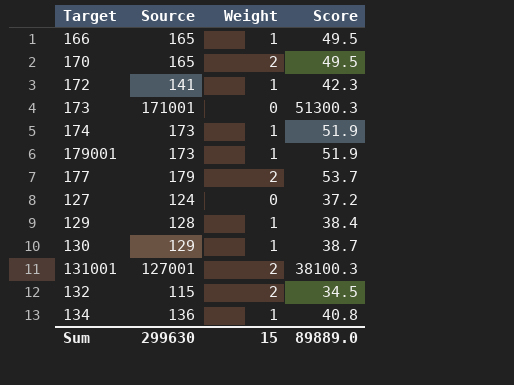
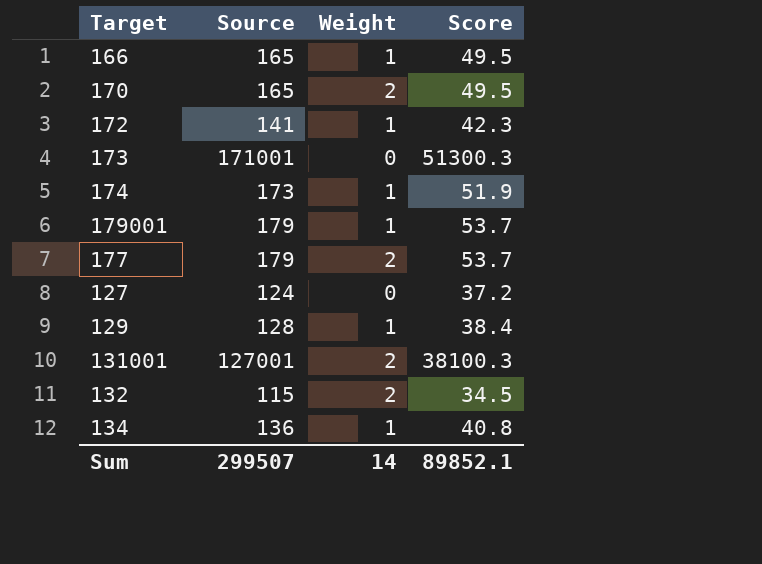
row 130: 129 | 1 | 38.7 -> none
179001 | Source: 173 -> 179
179001 | Score: 51.9 -> 53.7
Sum | Source: 299630 -> 299507
Sum | Weight: 15 -> 14
Sum | Score: 89889.0 -> 89852.1

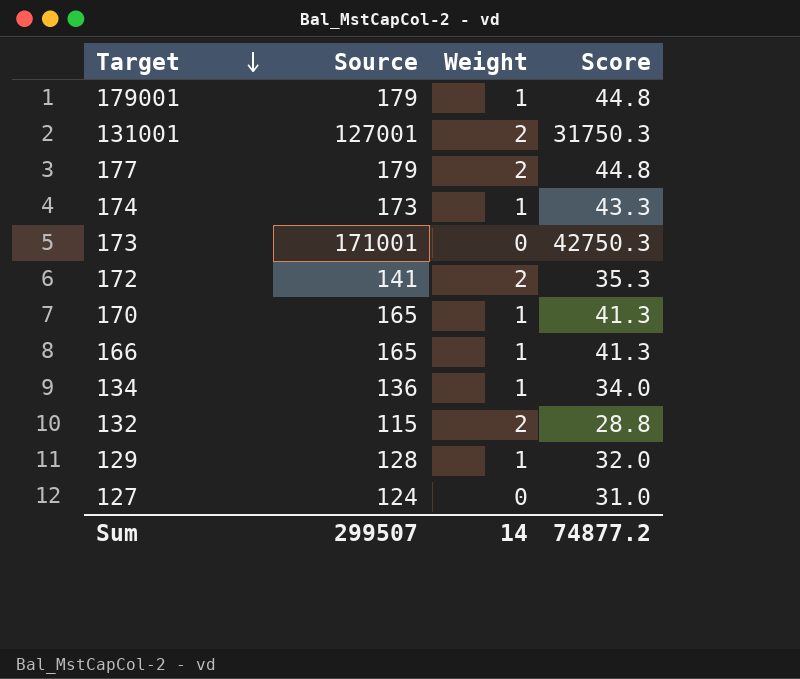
row order: none -> Target descending
column Score | formula: [Source] * 0.3 -> [Source] * 0.25
172 | Weight: 1 -> 2
170 | Weight: 2 -> 1
Sum | Score: 89852.1 -> 74877.2

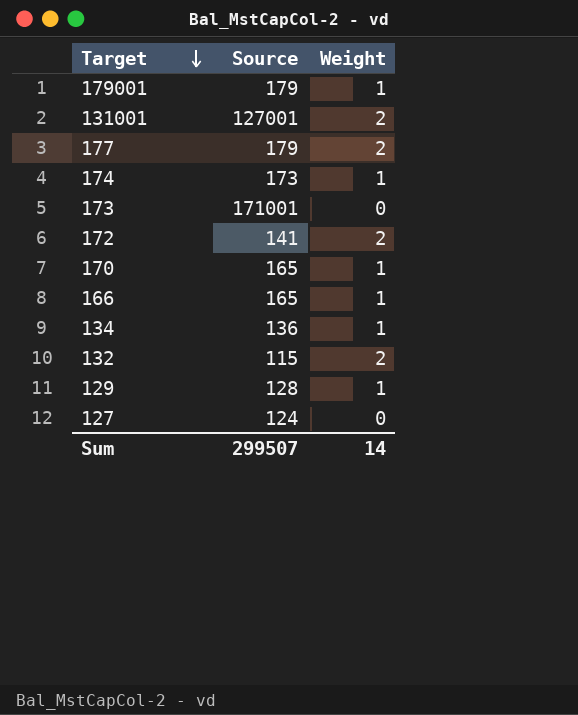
column Score | formula: [Source] * 0.25 -> none

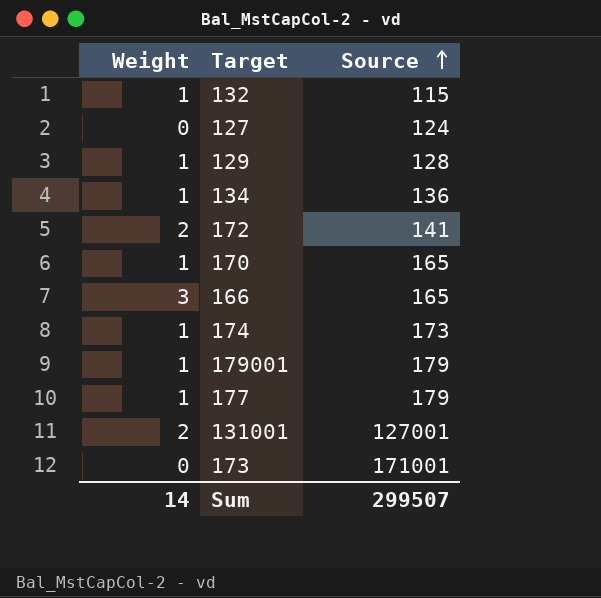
row order: Target descending -> Source ascending
column Weight | position: 3 -> 1
132 | Weight: 2 -> 1
166 | Weight: 1 -> 3
177 | Weight: 2 -> 1

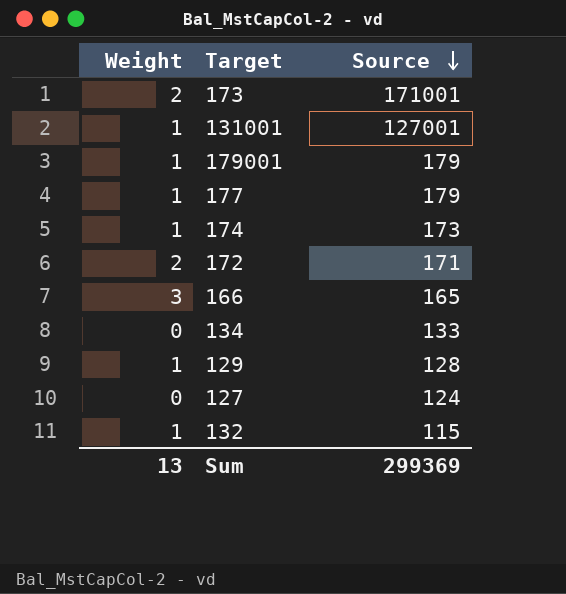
row order: Source ascending -> Source descending
row 170: 1 | 165 -> none
173 | Weight: 0 -> 2
131001 | Weight: 2 -> 1
172 | Source: 141 -> 171
134 | Weight: 1 -> 0
134 | Source: 136 -> 133
Sum | Weight: 14 -> 13
Sum | Source: 299507 -> 299369

